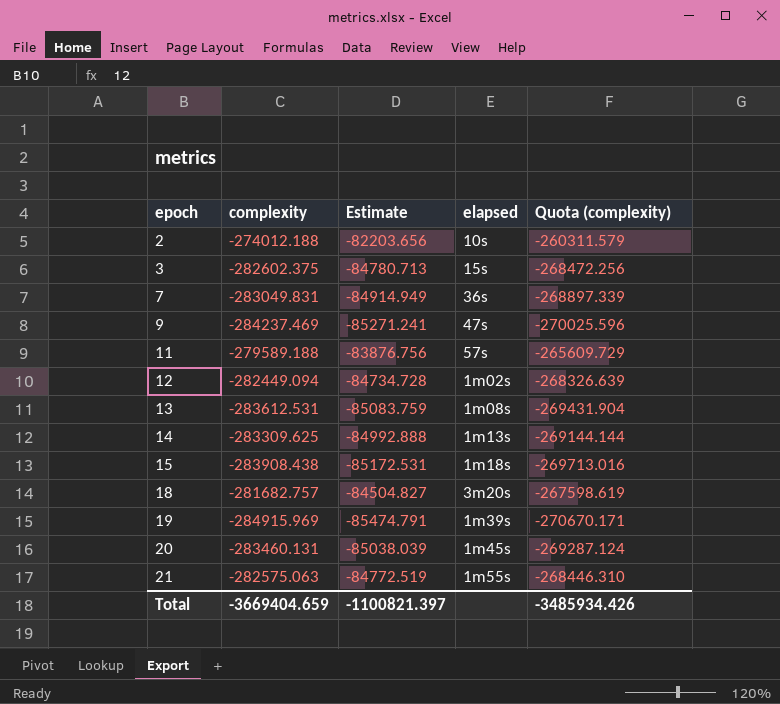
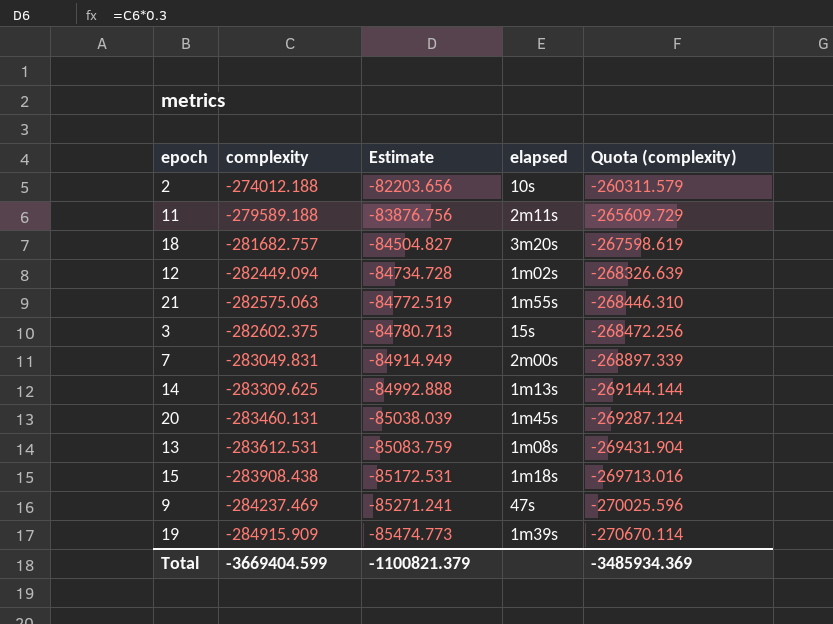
row order: epoch ascending -> complexity descending
11 | elapsed: 57s -> 2m11s
7 | elapsed: 36s -> 2m00s
19 | complexity: -284915.969 -> -284915.909
19 | Estimate: -85474.791 -> -85474.773
19 | Quota (complexity): -270670.171 -> -270670.114
Total | complexity: -3669404.659 -> -3669404.599
Total | Estimate: -1100821.397 -> -1100821.379
Total | Quota (complexity): -3485934.426 -> -3485934.369

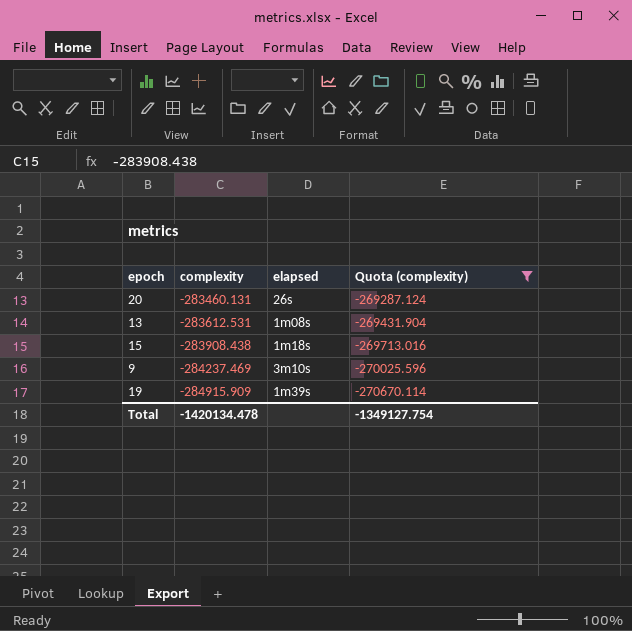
filter: none -> Quota (complexity) <= -269287.124
column Estimate | formula: [complexity] * 0.3 -> none
20 | elapsed: 1m45s -> 26s
9 | elapsed: 47s -> 3m10s
Total | complexity: -3669404.599 -> -1420134.478
Total | Quota (complexity): -3485934.369 -> -1349127.754

